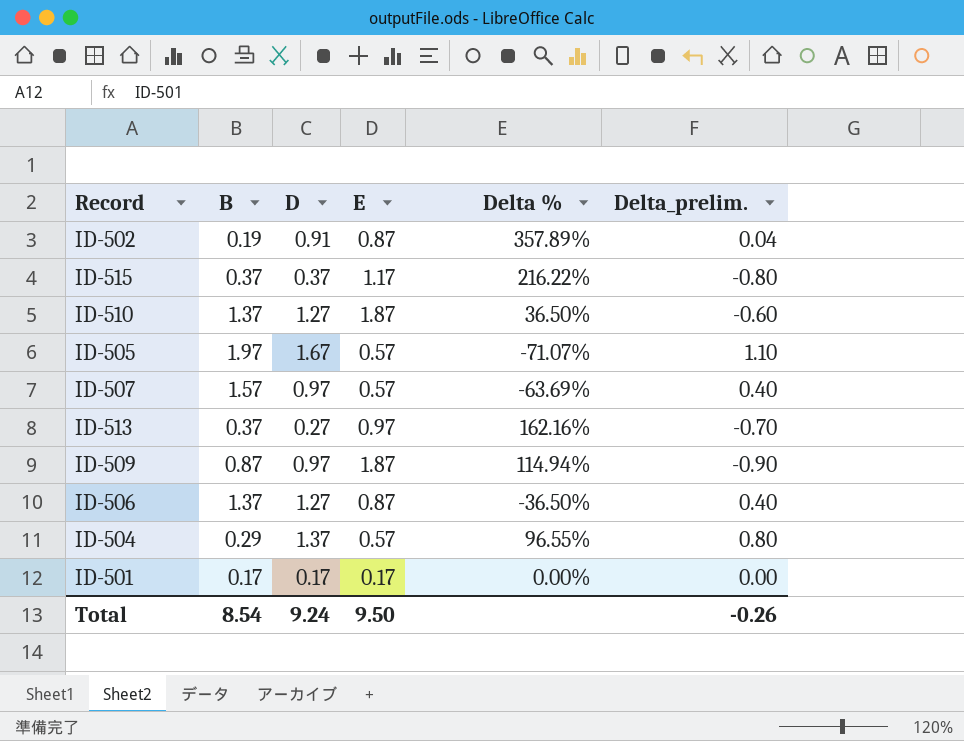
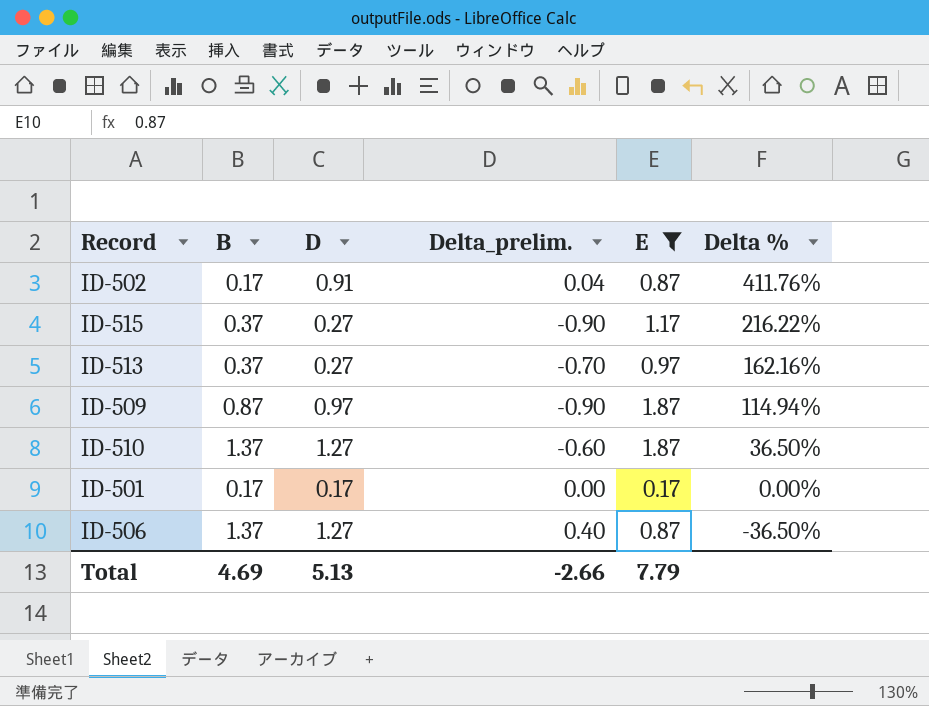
filter: none -> E != 0.57
row order: none -> Delta % descending
column Delta_prelim. | position: 6 -> 4
ID-502 | B: 0.19 -> 0.17
ID-502 | Delta %: 357.89% -> 411.76%
ID-515 | D: 0.37 -> 0.27
ID-515 | Delta_prelim.: -0.80 -> -0.90
Total | B: 8.54 -> 4.69
Total | D: 9.24 -> 5.13
Total | Delta_prelim.: -0.26 -> -2.66
Total | E: 9.50 -> 7.79

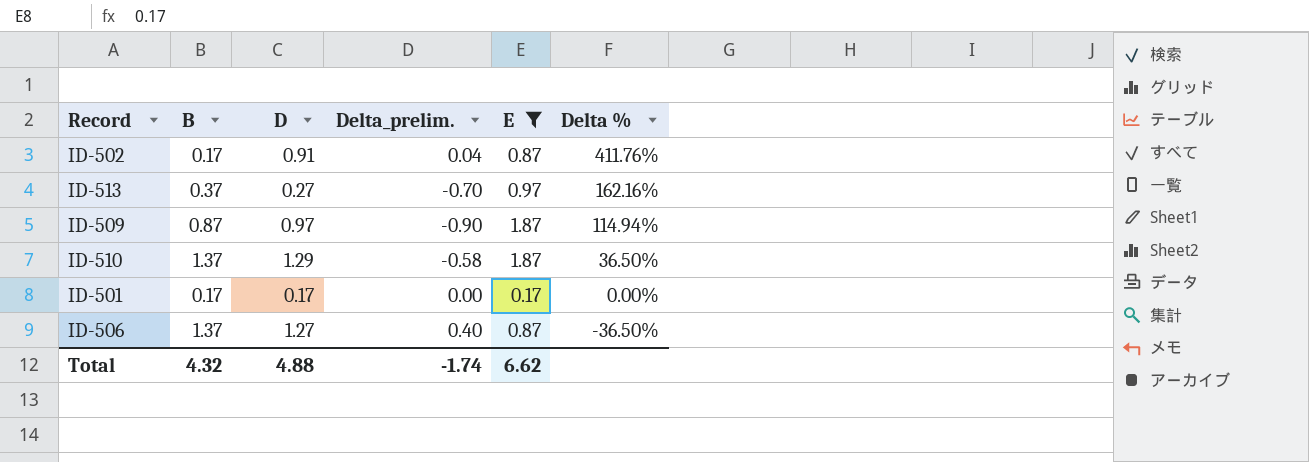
row ID-515: 0.37 | 0.27 | -0.90 | 1.17 | 216.22% -> none
ID-510 | D: 1.27 -> 1.29
ID-510 | Delta_prelim.: -0.60 -> -0.58
Total | B: 4.69 -> 4.32
Total | D: 5.13 -> 4.88
Total | Delta_prelim.: -2.66 -> -1.74
Total | E: 7.79 -> 6.62

